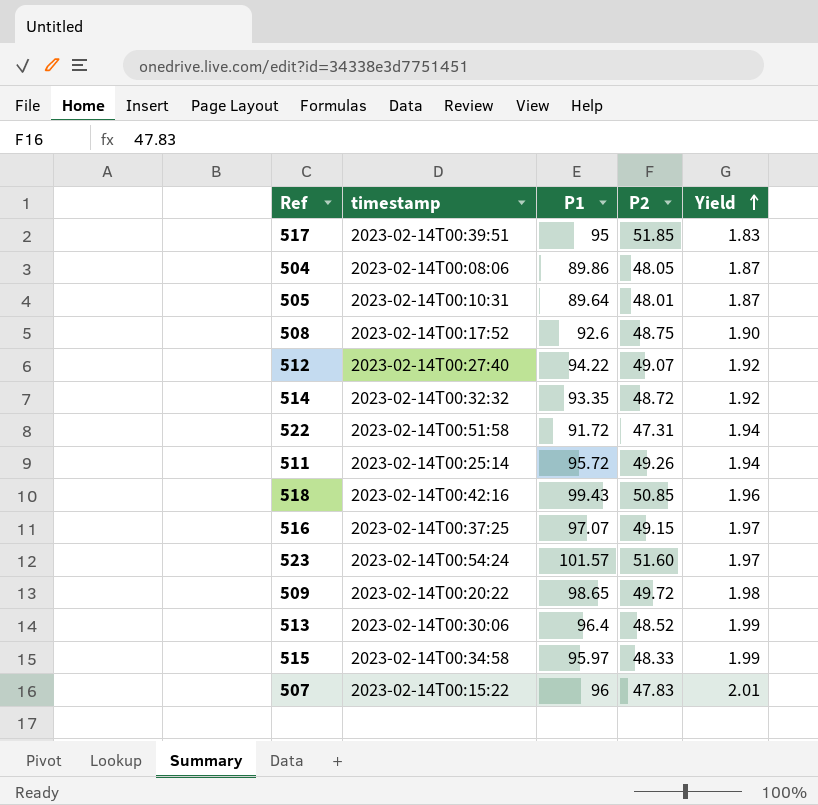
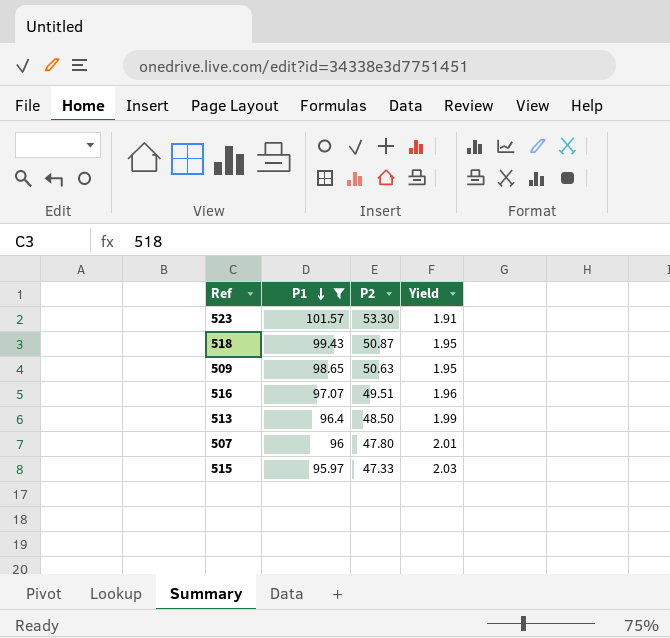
filter: none -> P1 >= 95.97
row order: Yield ascending -> P1 descending
column timestamp | position: 2 -> none
523 | P2: 51.60 -> 53.30
523 | Yield: 1.97 -> 1.91
518 | P2: 50.85 -> 50.87
518 | Yield: 1.96 -> 1.95
509 | P2: 49.72 -> 50.63
509 | Yield: 1.98 -> 1.95
516 | P2: 49.15 -> 49.51
516 | Yield: 1.97 -> 1.96
513 | P2: 48.52 -> 48.50
507 | P2: 47.83 -> 47.80
515 | P2: 48.33 -> 47.33
515 | Yield: 1.99 -> 2.03

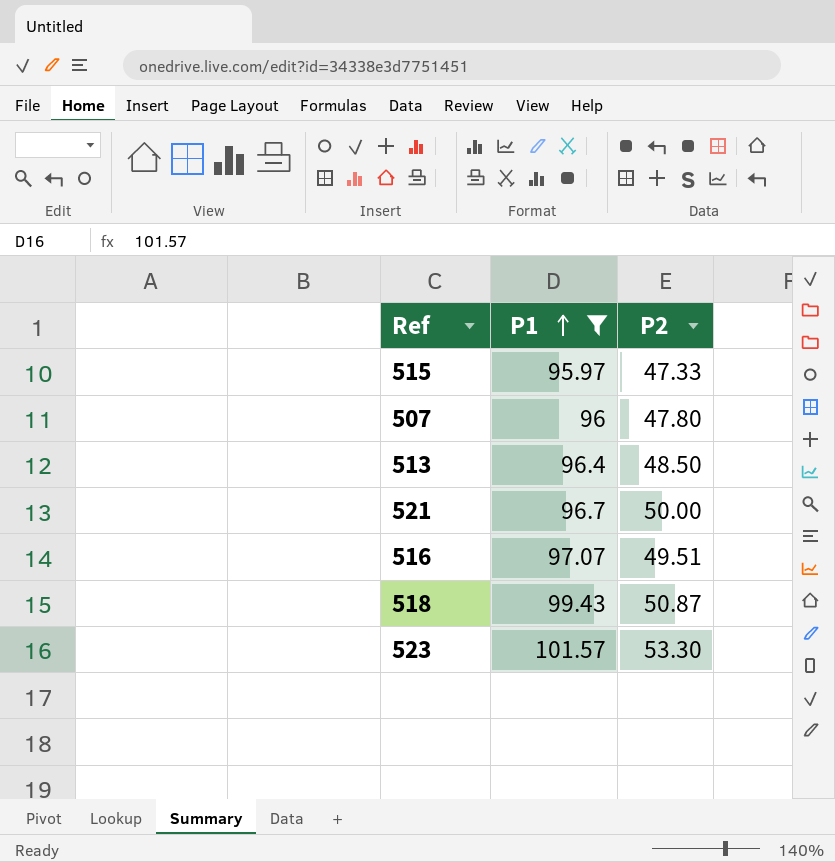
row order: P1 descending -> P1 ascending
column Yield | formula: [P1] / [P2] -> none
row 509: 98.65 | 50.63 | 1.95 -> none
row 521: none -> 96.7 | 50.00

